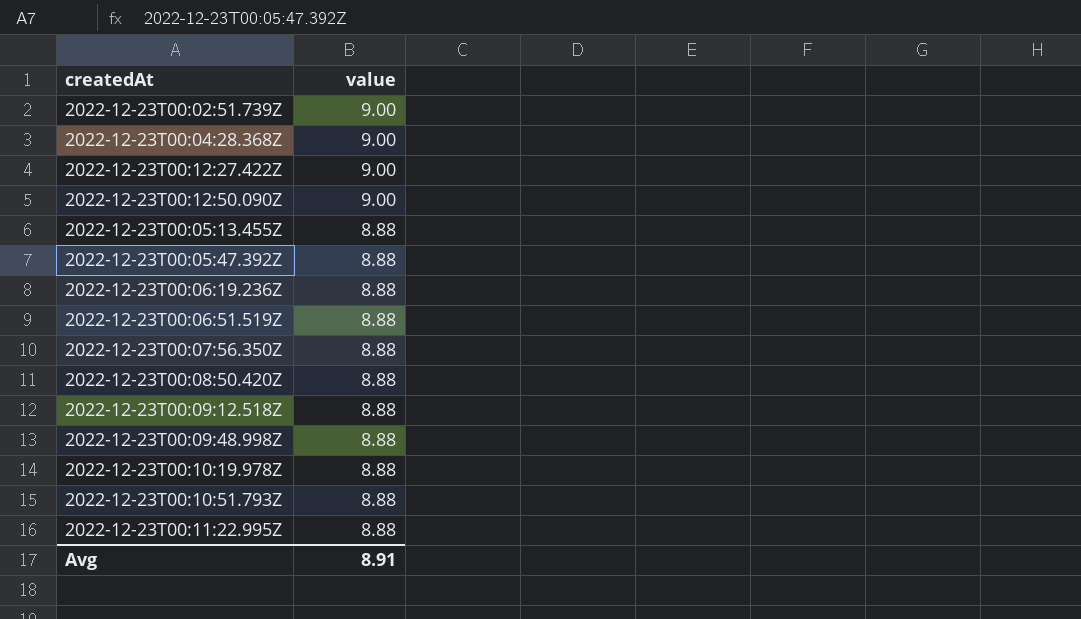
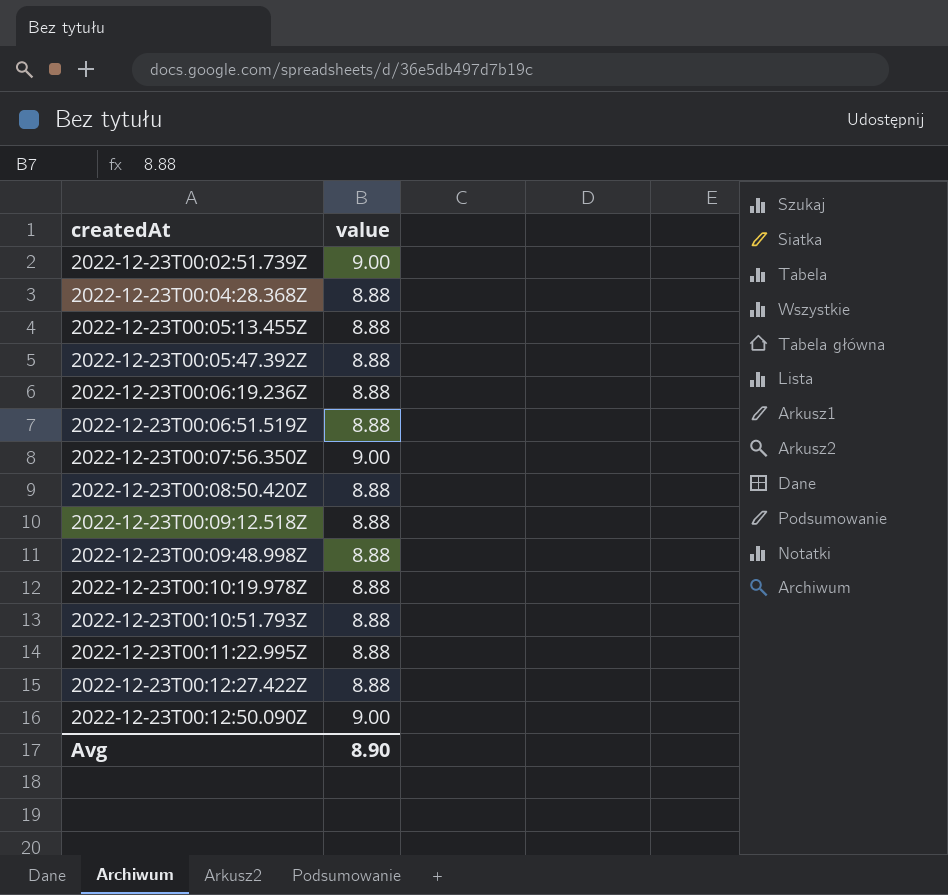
row order: value descending -> createdAt ascending
2022-12-23T00:04:28.368Z | value: 9.00 -> 8.88
2022-12-23T00:07:56.350Z | value: 8.88 -> 9.00
2022-12-23T00:12:27.422Z | value: 9.00 -> 8.88
Avg | value: 8.91 -> 8.90

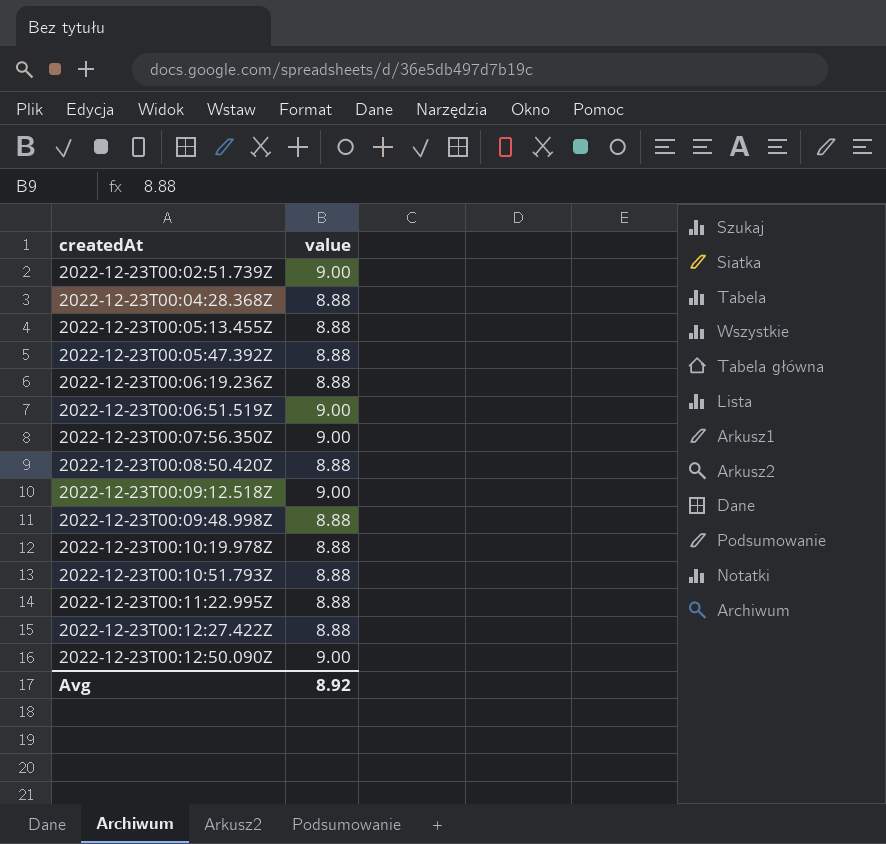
2022-12-23T00:06:51.519Z | value: 8.88 -> 9.00
2022-12-23T00:09:12.518Z | value: 8.88 -> 9.00
Avg | value: 8.90 -> 8.92

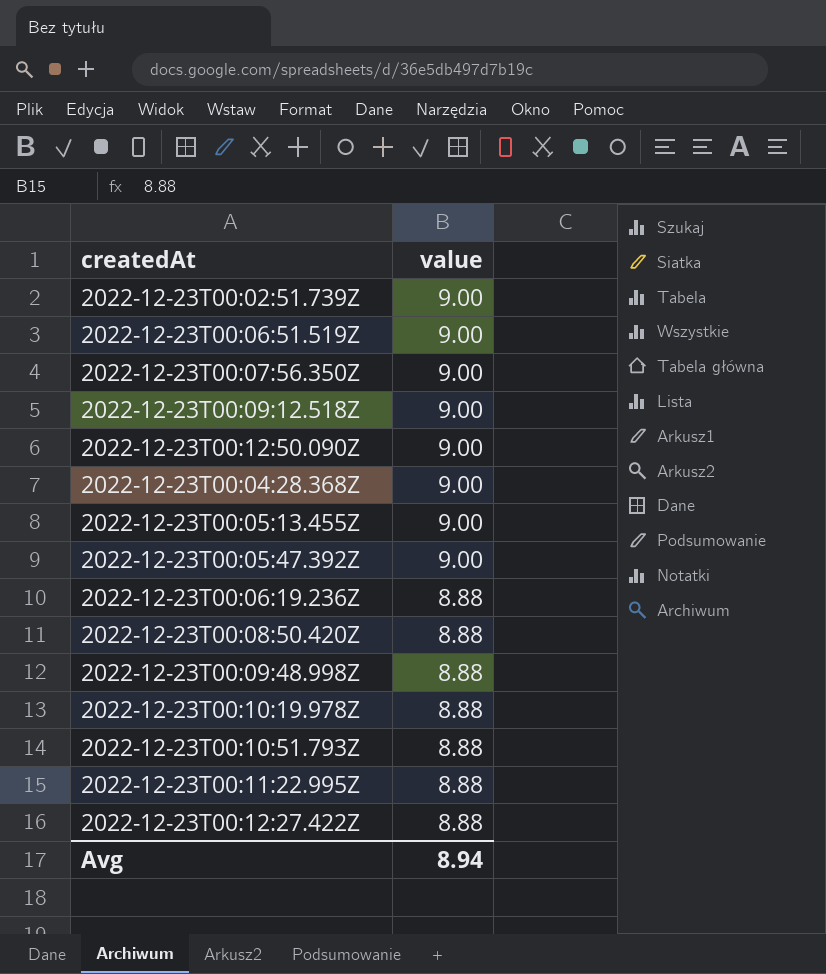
row order: createdAt ascending -> value descending
2022-12-23T00:04:28.368Z | value: 8.88 -> 9.00
2022-12-23T00:05:13.455Z | value: 8.88 -> 9.00
2022-12-23T00:05:47.392Z | value: 8.88 -> 9.00
Avg | value: 8.92 -> 8.94

